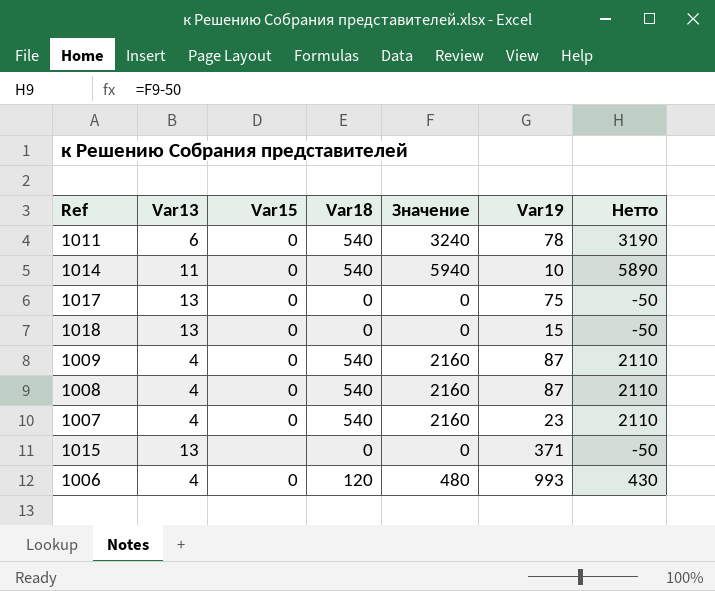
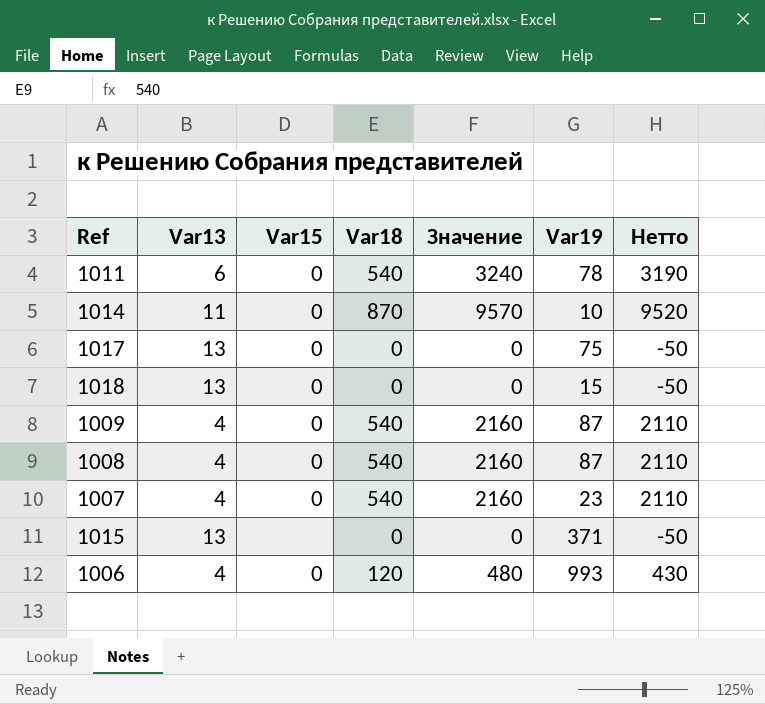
1014 | Var18: 540 -> 870
1014 | Значение: 5940 -> 9570
1014 | Нетто: 5890 -> 9520

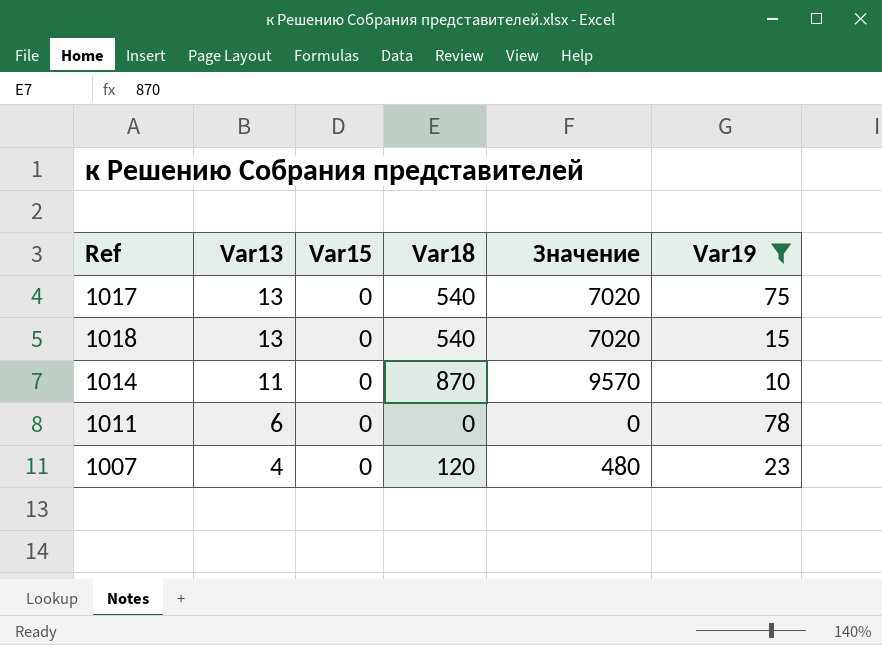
filter: none -> Var19 <= 78
row order: none -> Var13 descending
column Нетто | formula: [Значение] - 50 -> none
1017 | Var18: 0 -> 540
1017 | Значение: 0 -> 7020
1018 | Var18: 0 -> 540
1018 | Значение: 0 -> 7020
1011 | Var18: 540 -> 0
1011 | Значение: 3240 -> 0
1007 | Var18: 540 -> 120
1007 | Значение: 2160 -> 480

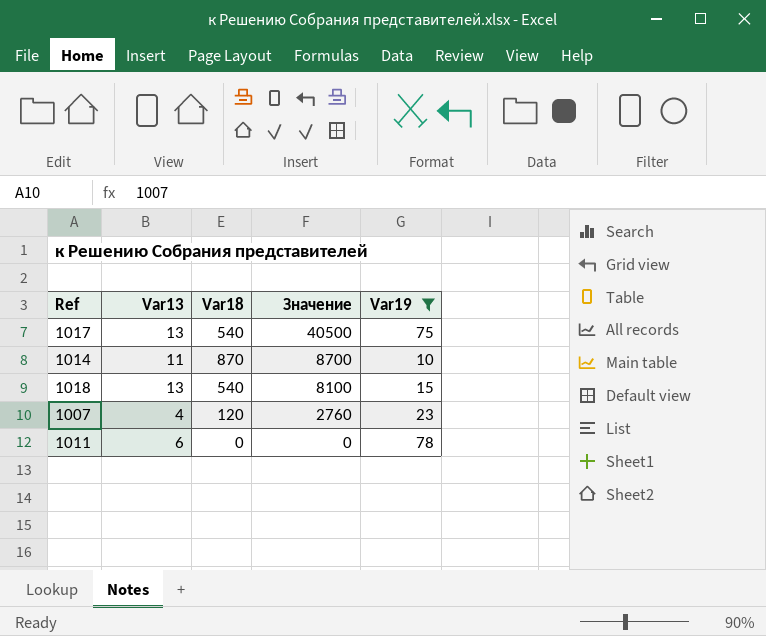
row order: Var13 descending -> Значение descending
column Var15 | position: 3 -> none
column Значение | formula: [Var13] * [Var18] -> [Var18] * [Var19]

